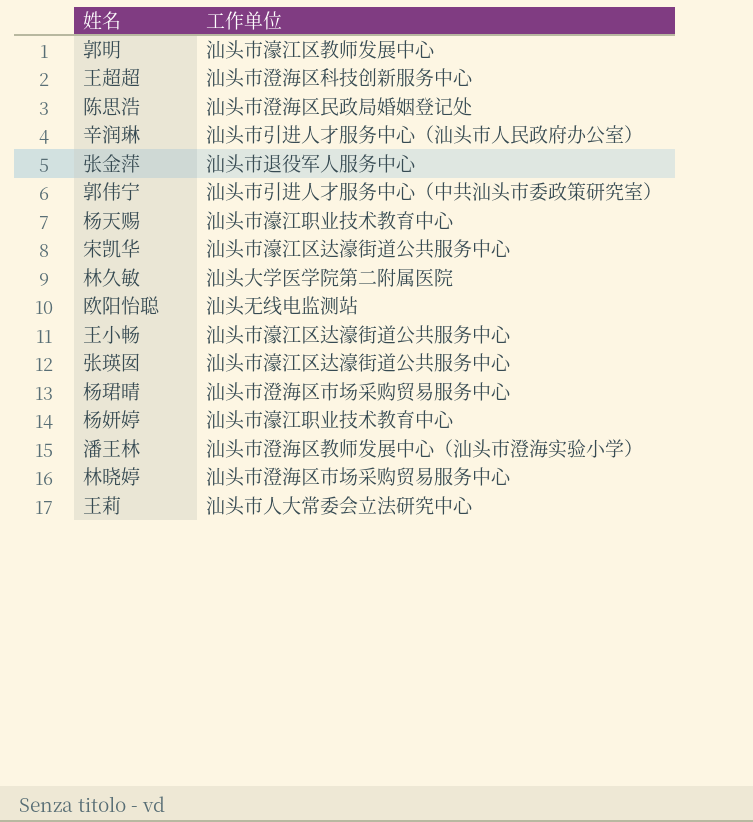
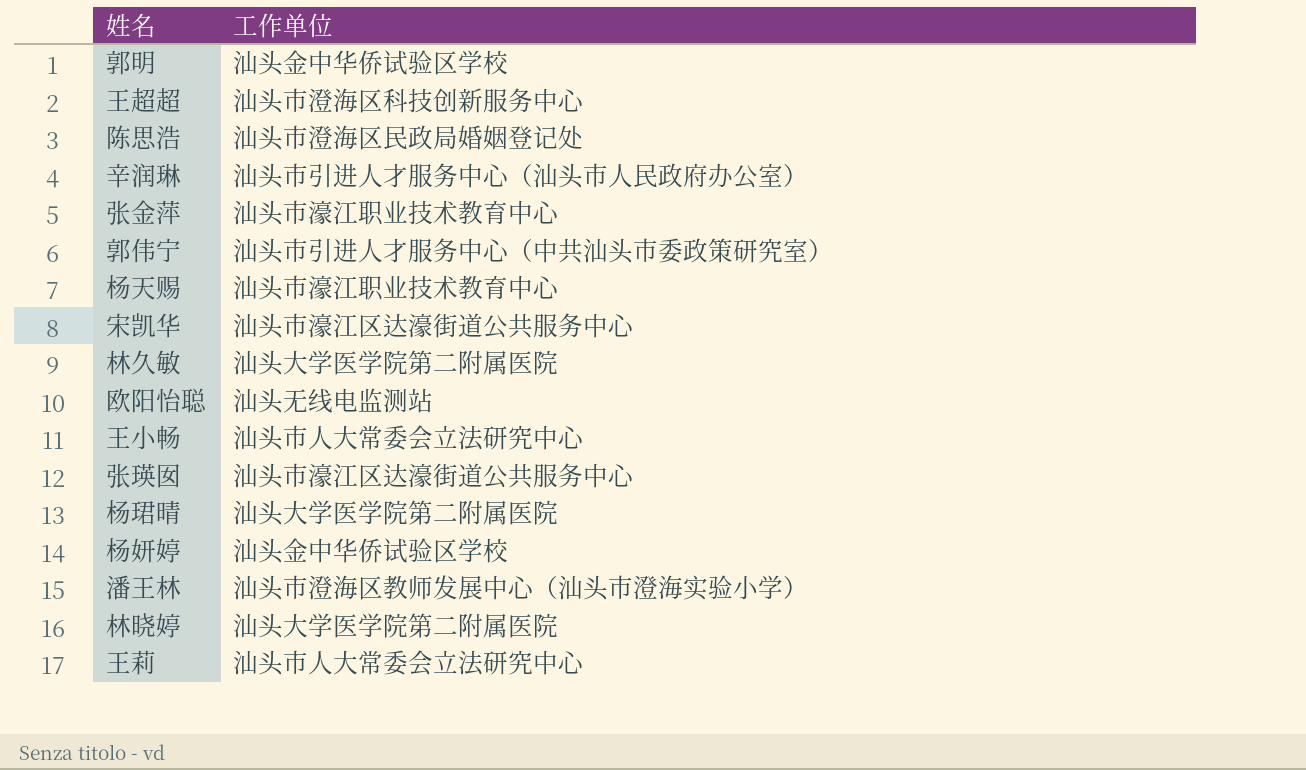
郭明 | 工作单位: 汕头市濠江区教师发展中心 -> 汕头金中华侨试验区学校
张金萍 | 工作单位: 汕头市退役军人服务中心 -> 汕头市濠江职业技术教育中心
王小畅 | 工作单位: 汕头市濠江区达濠街道公共服务中心 -> 汕头市人大常委会立法研究中心
杨珺晴 | 工作单位: 汕头市澄海区市场采购贸易服务中心 -> 汕头大学医学院第二附属医院
杨妍婷 | 工作单位: 汕头市濠江职业技术教育中心 -> 汕头金中华侨试验区学校
林晓婷 | 工作单位: 汕头市澄海区市场采购贸易服务中心 -> 汕头大学医学院第二附属医院

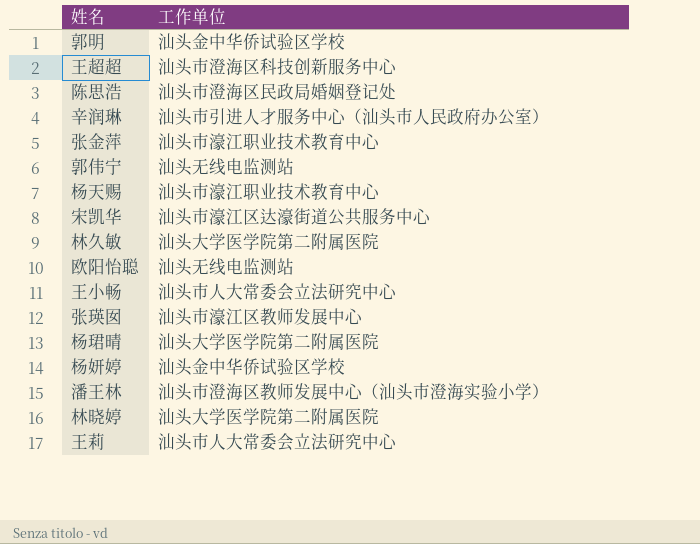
郭伟宁 | 工作单位: 汕头市引进人才服务中心（中共汕头市委政策研究室） -> 汕头无线电监测站
张瑛囡 | 工作单位: 汕头市濠江区达濠街道公共服务中心 -> 汕头市濠江区教师发展中心

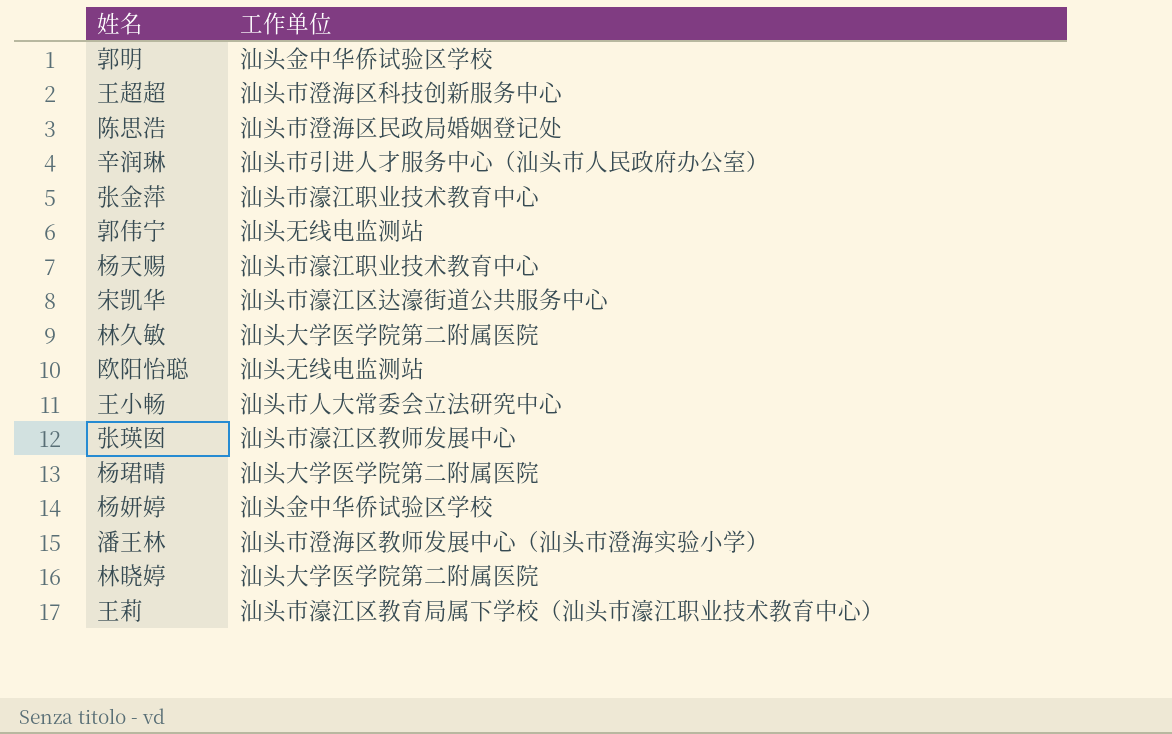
王莉 | 工作单位: 汕头市人大常委会立法研究中心 -> 汕头市濠江区教育局属下学校（汕头市濠江职业技术教育中心）

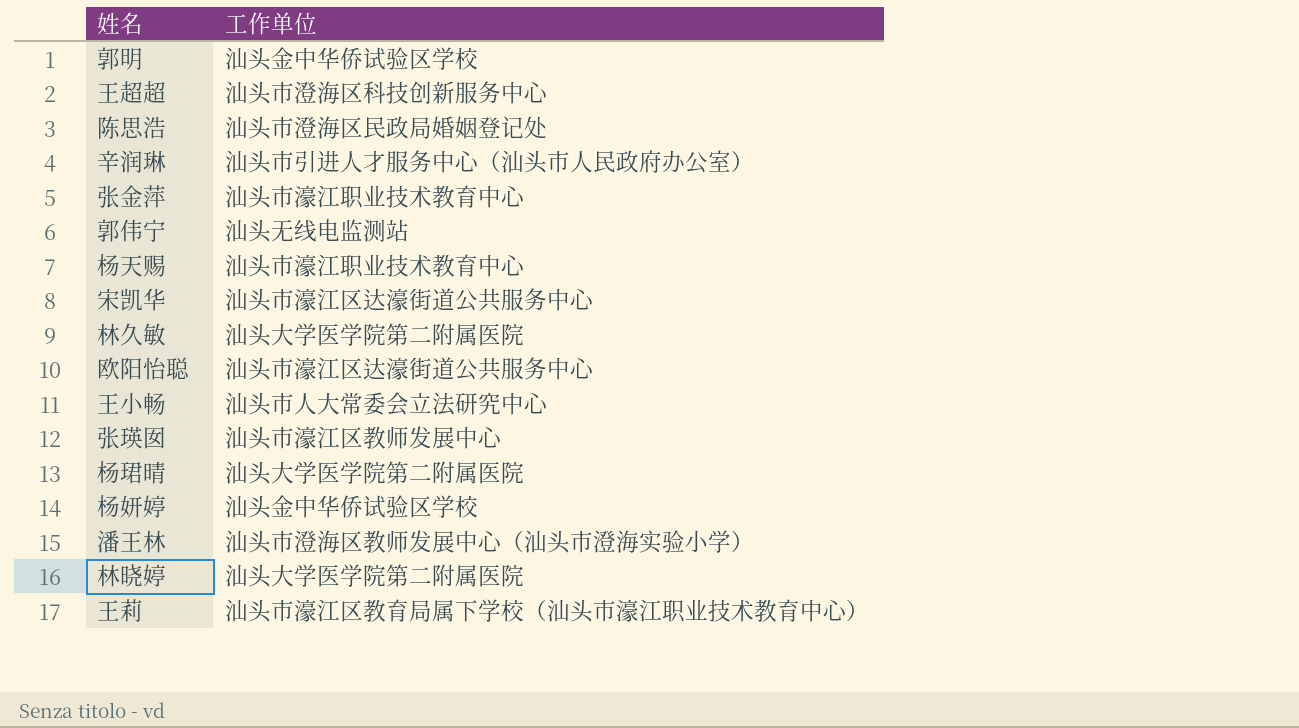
欧阳怡聪 | 工作单位: 汕头无线电监测站 -> 汕头市濠江区达濠街道公共服务中心

